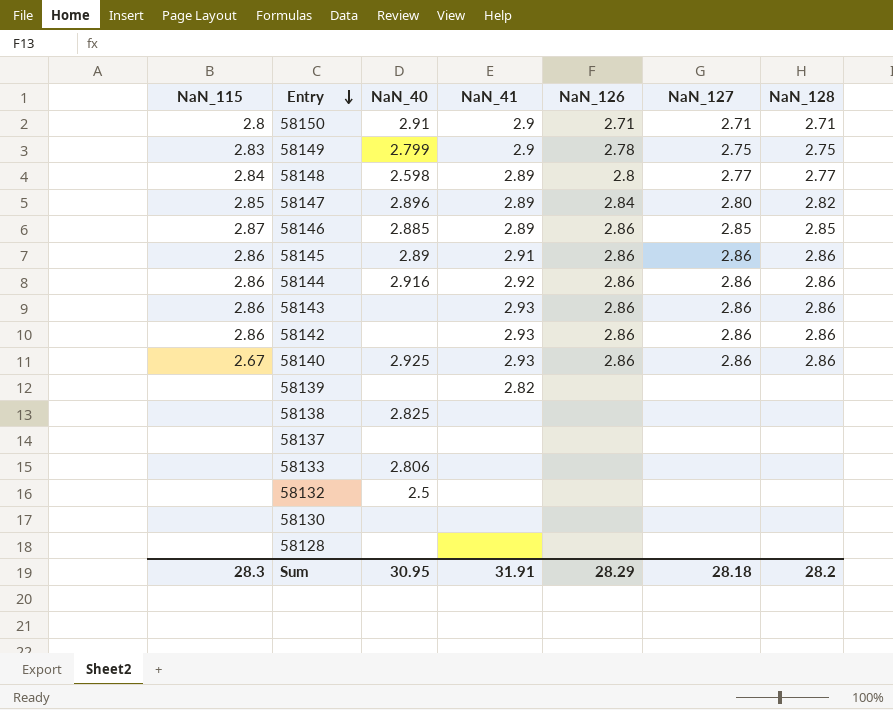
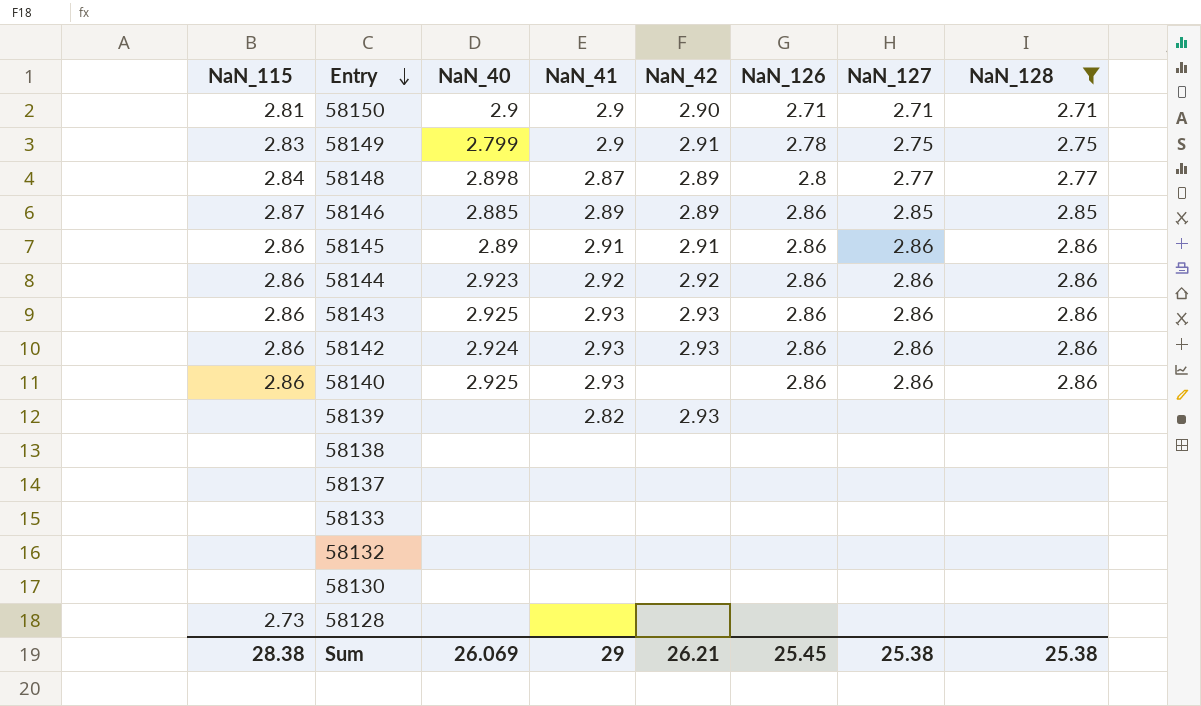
filter: none -> NaN_128 != 2.82
column NaN_42 | position: none -> 5
58150 | NaN_115: 2.8 -> 2.81
58150 | NaN_40: 2.91 -> 2.9
58148 | NaN_40: 2.598 -> 2.898
58148 | NaN_41: 2.89 -> 2.87
58144 | NaN_40: 2.916 -> 2.923
58143 | NaN_40: none -> 2.925
58142 | NaN_40: none -> 2.924
58140 | NaN_115: 2.67 -> 2.86
58138 | NaN_40: 2.825 -> none
58133 | NaN_40: 2.806 -> none
58132 | NaN_40: 2.5 -> none
58128 | NaN_115: none -> 2.73
Sum | NaN_115: 28.3 -> 28.38
Sum | NaN_40: 30.95 -> 26.069
Sum | NaN_41: 31.91 -> 29
Sum | NaN_126: 28.29 -> 25.45
Sum | NaN_127: 28.18 -> 25.38
Sum | NaN_128: 28.2 -> 25.38

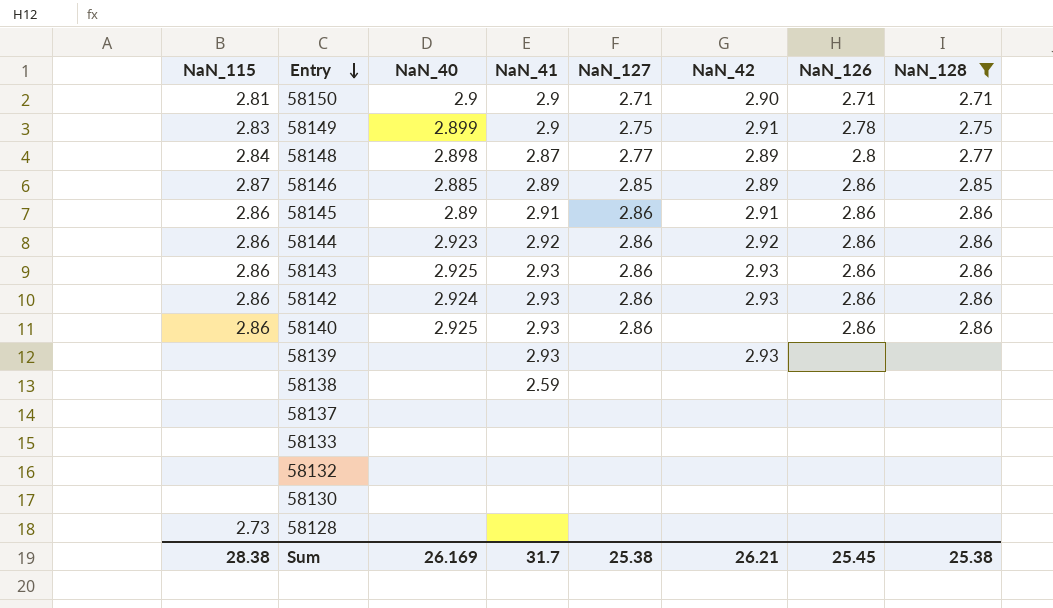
column NaN_127 | position: 7 -> 5
58149 | NaN_40: 2.799 -> 2.899
58139 | NaN_41: 2.82 -> 2.93
58138 | NaN_41: none -> 2.59
Sum | NaN_40: 26.069 -> 26.169
Sum | NaN_41: 29 -> 31.7

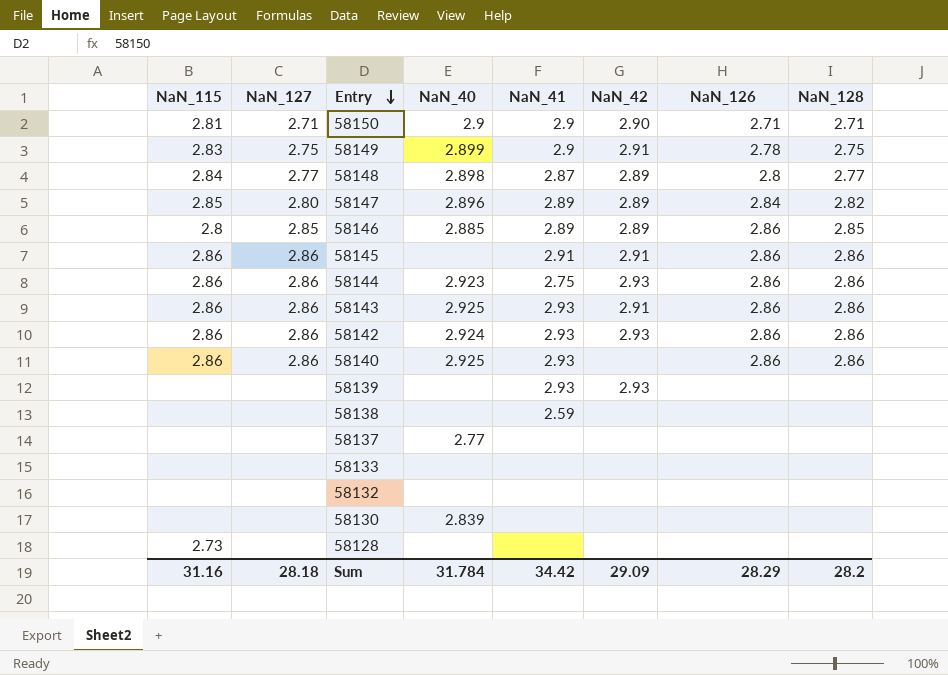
filter: NaN_128 != 2.82 -> none
column NaN_127 | position: 5 -> 2
58146 | NaN_115: 2.87 -> 2.8
58145 | NaN_40: 2.89 -> none
58144 | NaN_41: 2.92 -> 2.75
58144 | NaN_42: 2.92 -> 2.93
58143 | NaN_42: 2.93 -> 2.91
58137 | NaN_40: none -> 2.77
58130 | NaN_40: none -> 2.839
Sum | NaN_115: 28.38 -> 31.16
Sum | NaN_127: 25.38 -> 28.18
Sum | NaN_40: 26.169 -> 31.784
Sum | NaN_41: 31.7 -> 34.42
Sum | NaN_42: 26.21 -> 29.09
Sum | NaN_126: 25.45 -> 28.29
Sum | NaN_128: 25.38 -> 28.2

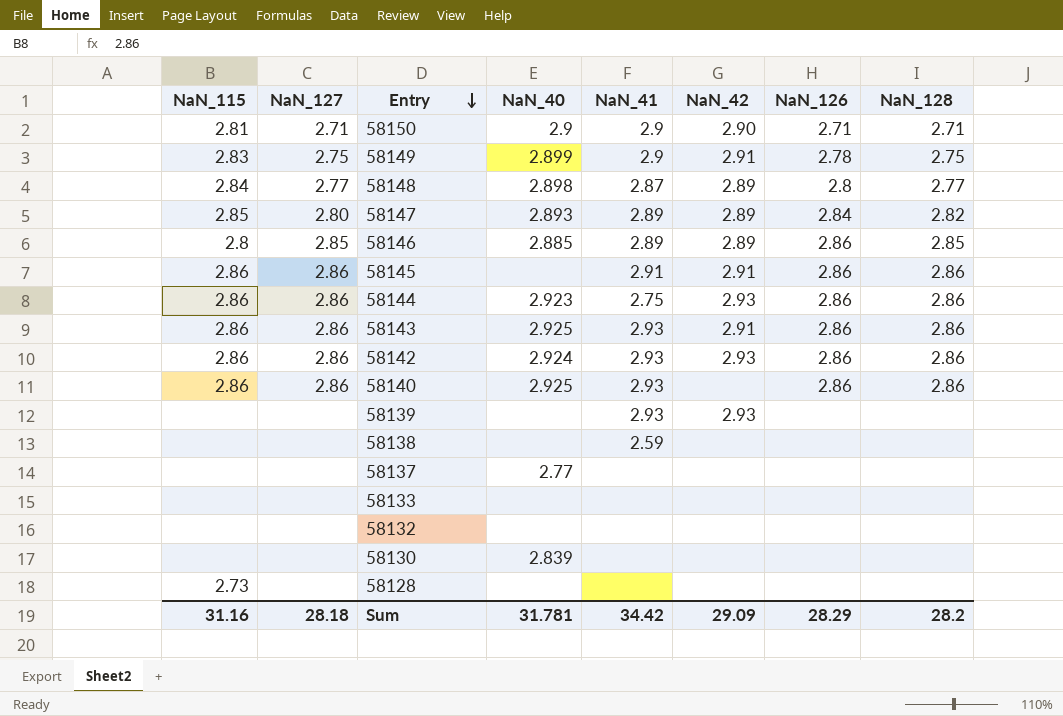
58147 | NaN_40: 2.896 -> 2.893
Sum | NaN_40: 31.784 -> 31.781

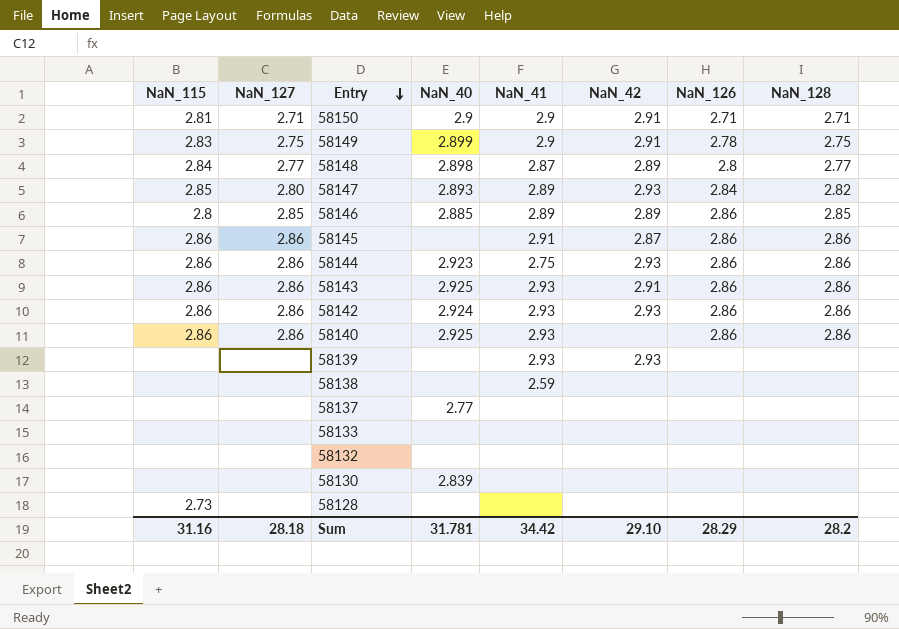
58150 | NaN_42: 2.90 -> 2.91
58147 | NaN_42: 2.89 -> 2.93
58145 | NaN_42: 2.91 -> 2.87
Sum | NaN_42: 29.09 -> 29.10

